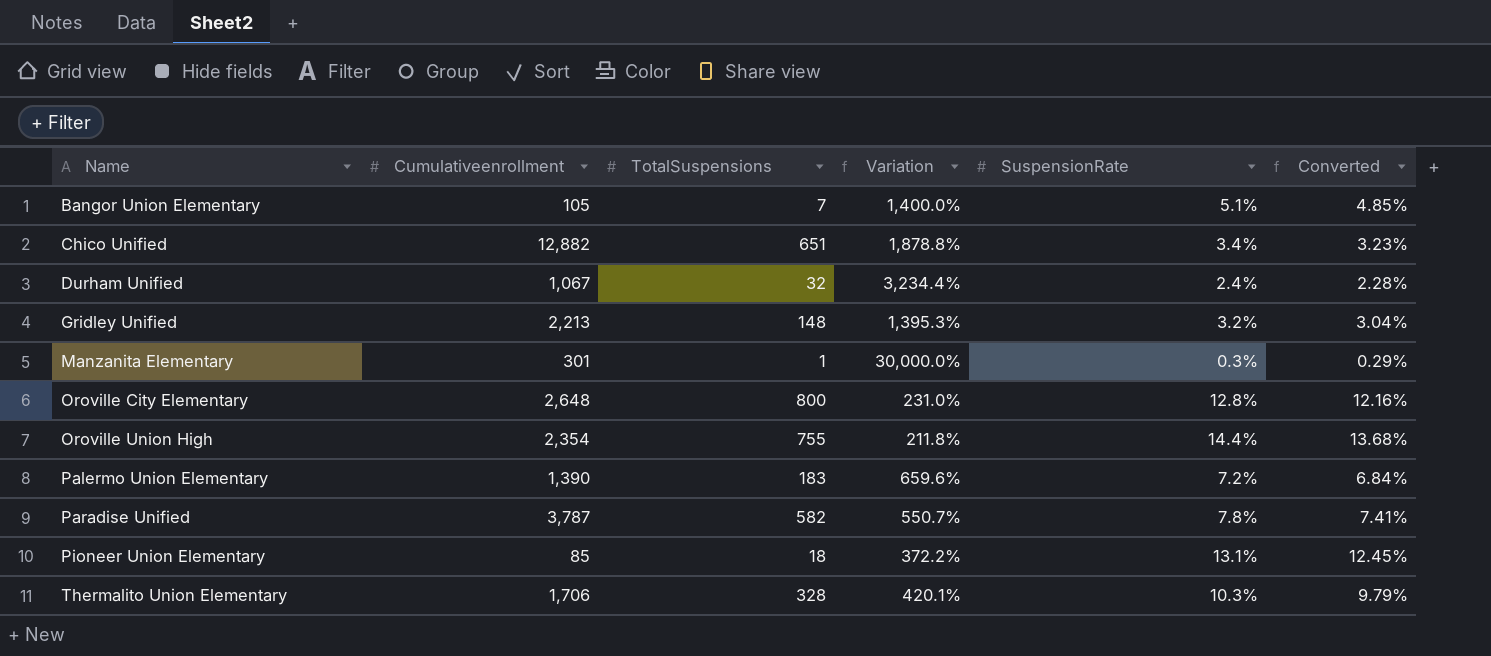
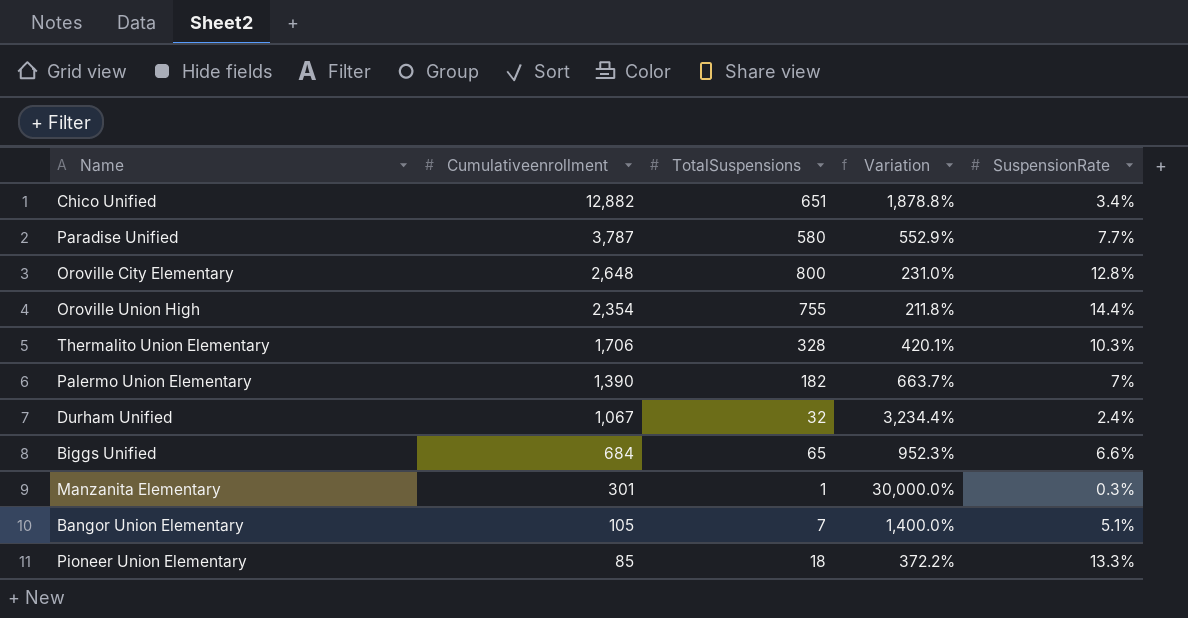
row order: Name ascending -> Cumulativeenrollment descending
column Converted | formula: [SuspensionRate] * 0.95 -> none
row Gridley Unified: 2,213 | 148 | 1,395.3% | 3.2% | 3.04% -> none
Paradise Unified | TotalSuspensions: 582 -> 580
Paradise Unified | Variation: 550.7% -> 552.9%
Paradise Unified | SuspensionRate: 7.8% -> 7.7%
Palermo Union Elementary | TotalSuspensions: 183 -> 182
Palermo Union Elementary | Variation: 659.6% -> 663.7%
Palermo Union Elementary | SuspensionRate: 7.2% -> 7%
row Biggs Unified: none -> 684 | 65 | 952.3% | 6.6%
Pioneer Union Elementary | SuspensionRate: 13.1% -> 13.3%

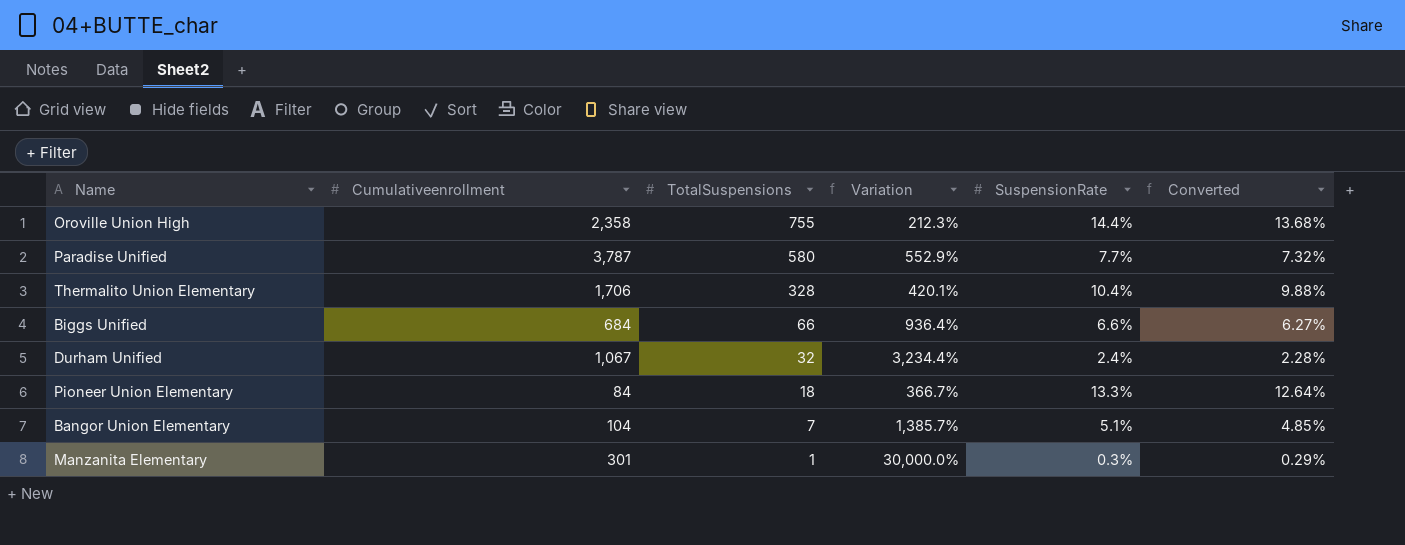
row order: Cumulativeenrollment descending -> TotalSuspensions descending
column Converted | formula: none -> [SuspensionRate] * 0.95
row Chico Unified: 12,882 | 651 | 1,878.8% | 3.4% -> none
row Oroville City Elementary: 2,648 | 800 | 231.0% | 12.8% -> none
row Palermo Union Elementary: 1,390 | 182 | 663.7% | 7% -> none
Oroville Union High | Cumulativeenrollment: 2,354 -> 2,358
Oroville Union High | Variation: 211.8% -> 212.3%
Thermalito Union Elementary | SuspensionRate: 10.3% -> 10.4%
Biggs Unified | TotalSuspensions: 65 -> 66
Biggs Unified | Variation: 952.3% -> 936.4%
Pioneer Union Elementary | Cumulativeenrollment: 85 -> 84
Pioneer Union Elementary | Variation: 372.2% -> 366.7%
Bangor Union Elementary | Cumulativeenrollment: 105 -> 104
Bangor Union Elementary | Variation: 1,400.0% -> 1,385.7%

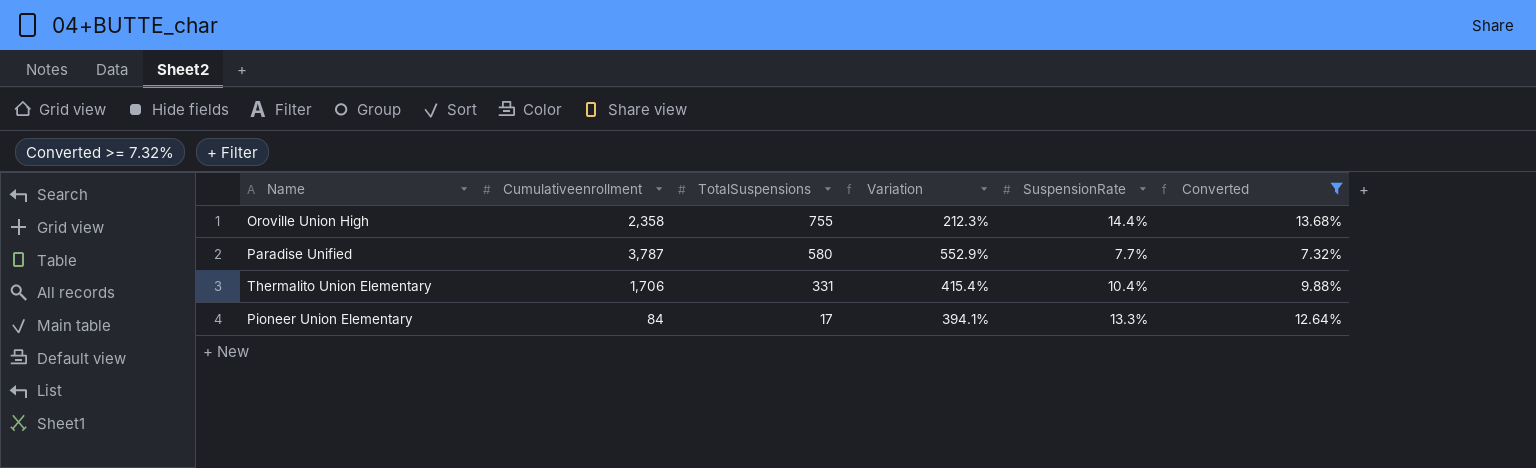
filter: none -> Converted >= 7.32%
Thermalito Union Elementary | TotalSuspensions: 328 -> 331
Thermalito Union Elementary | Variation: 420.1% -> 415.4%
Pioneer Union Elementary | TotalSuspensions: 18 -> 17
Pioneer Union Elementary | Variation: 366.7% -> 394.1%

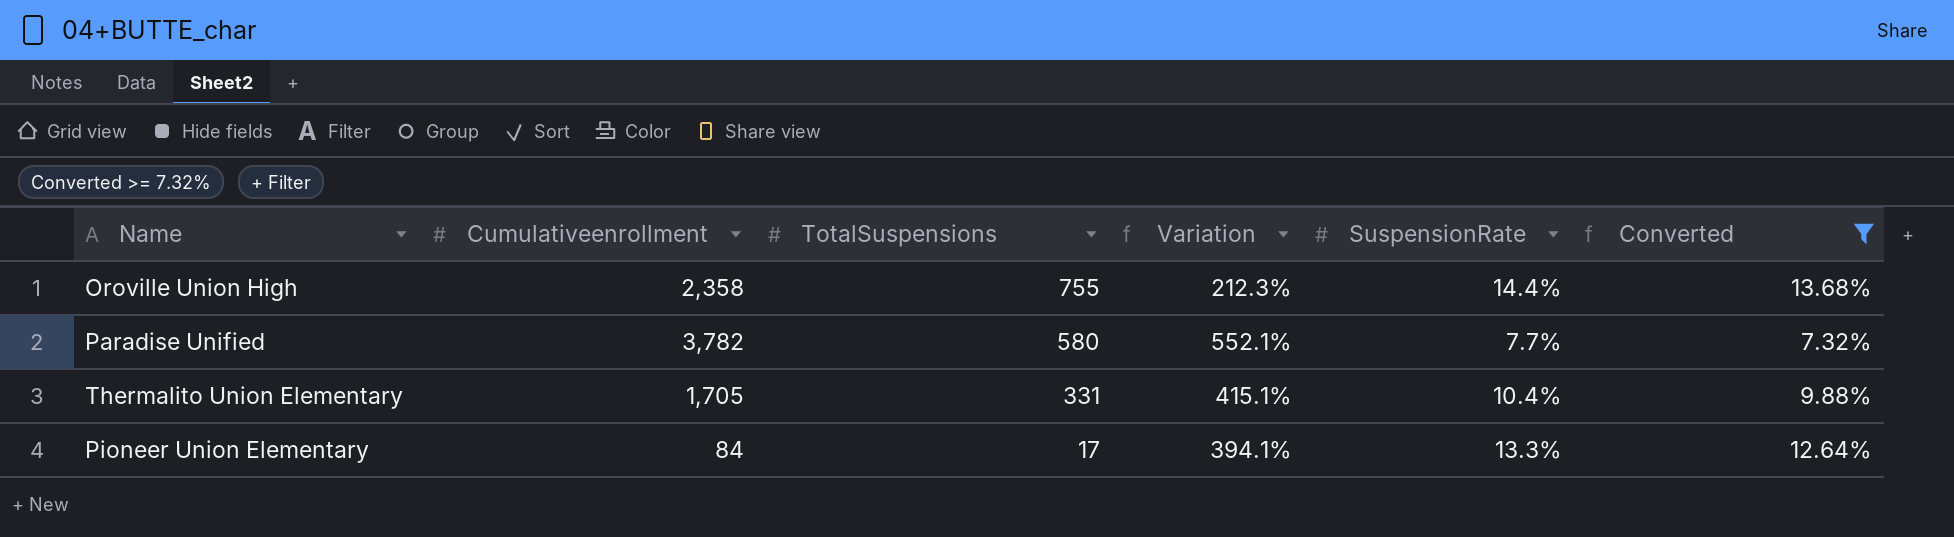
Paradise Unified | Cumulativeenrollment: 3,787 -> 3,782
Paradise Unified | Variation: 552.9% -> 552.1%
Thermalito Union Elementary | Cumulativeenrollment: 1,706 -> 1,705
Thermalito Union Elementary | Variation: 415.4% -> 415.1%

